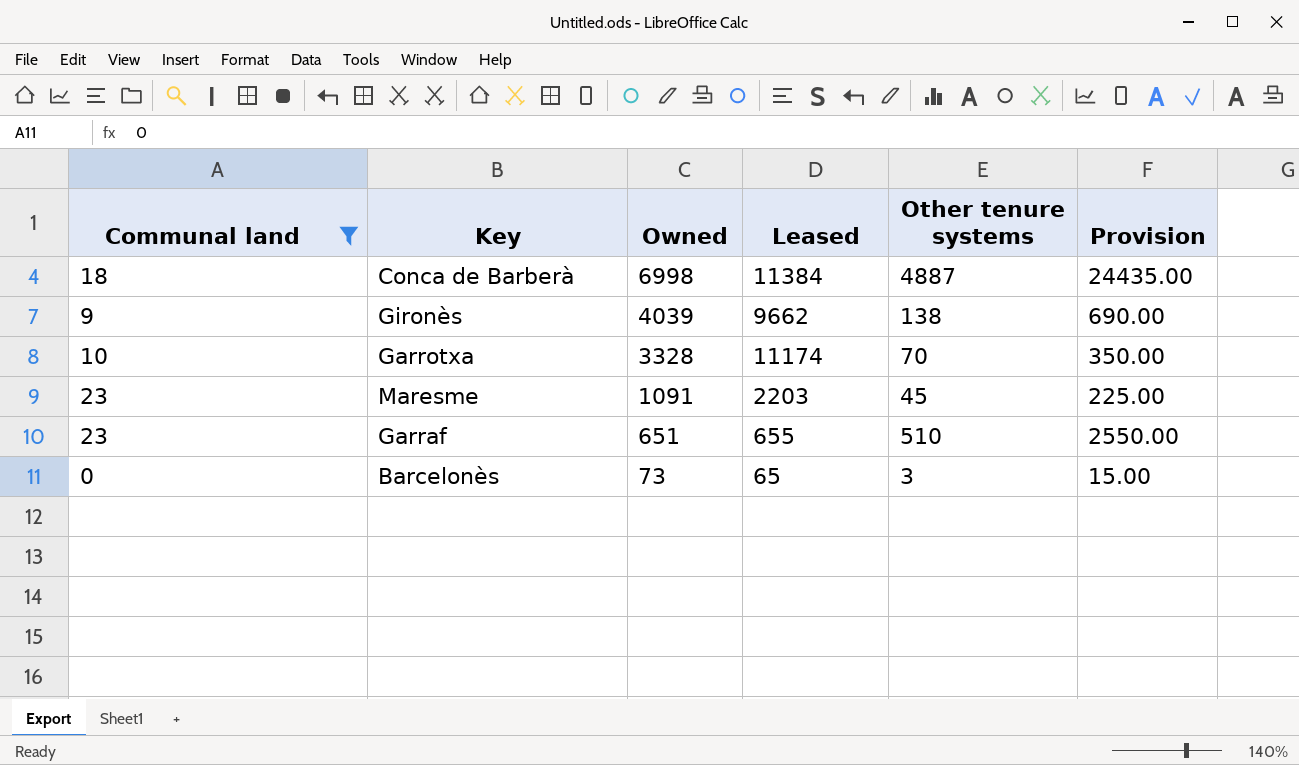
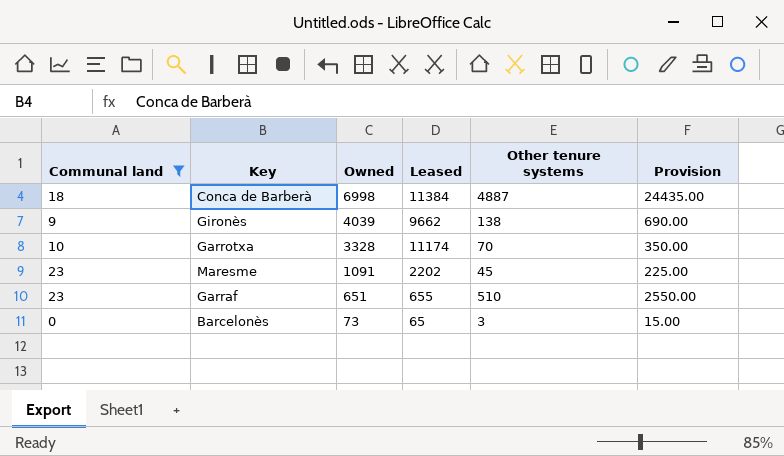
Maresme | Leased: 2203 -> 2202

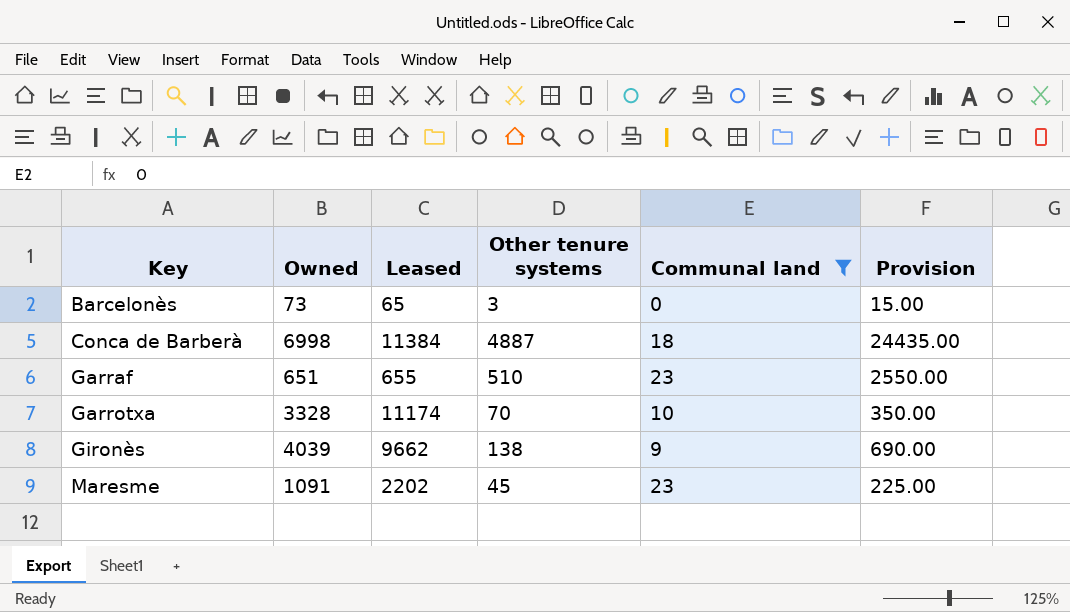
row order: Owned descending -> Key ascending
column Communal land | position: 1 -> 5

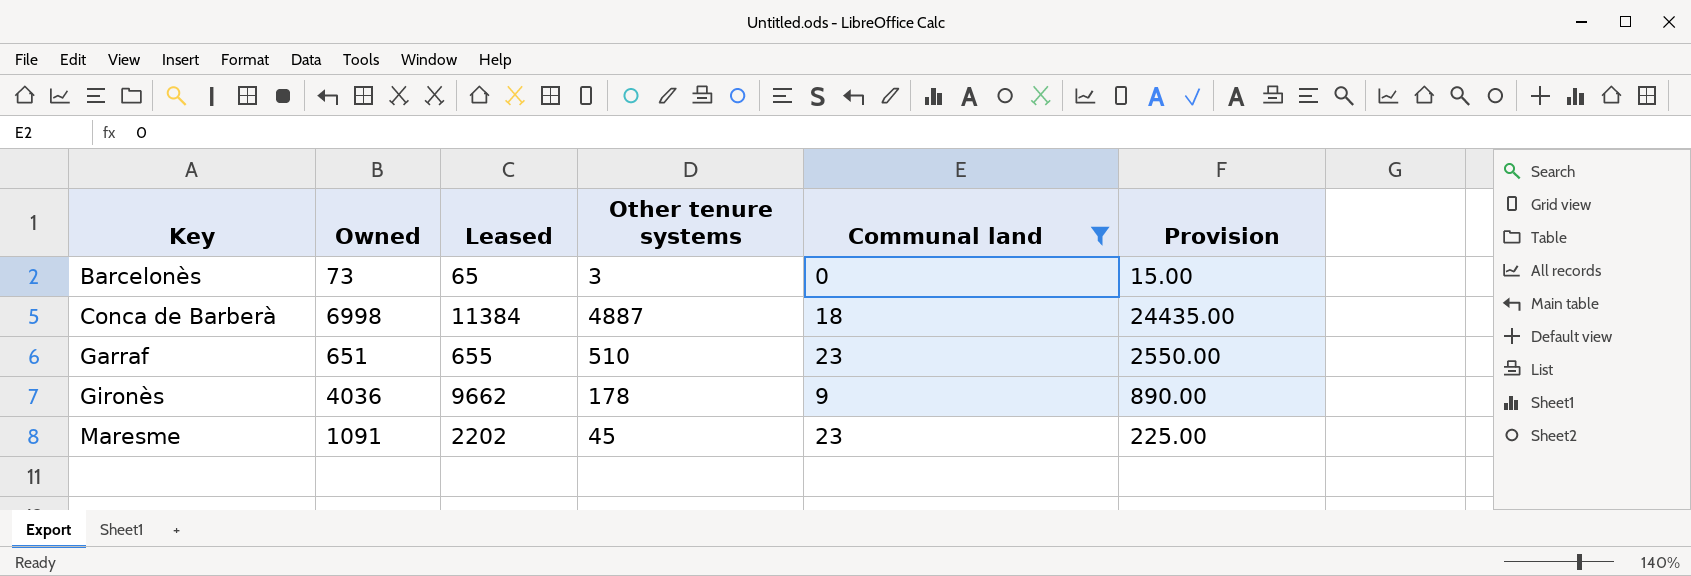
row Garrotxa: 3328 | 11174 | 70 | 10 | 350.00 -> none
Gironès | Owned: 4039 -> 4036
Gironès | Other tenure systems: 138 -> 178
Gironès | Provision: 690.00 -> 890.00

